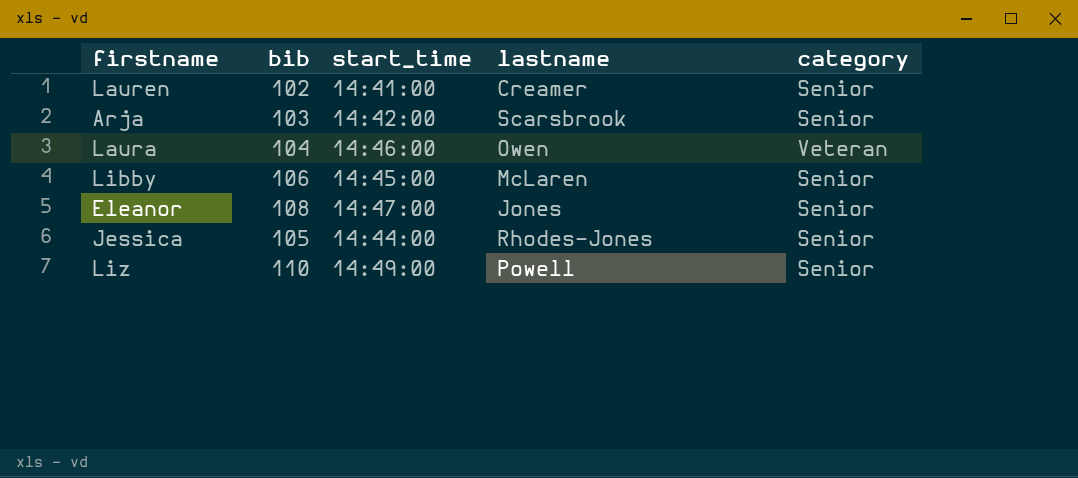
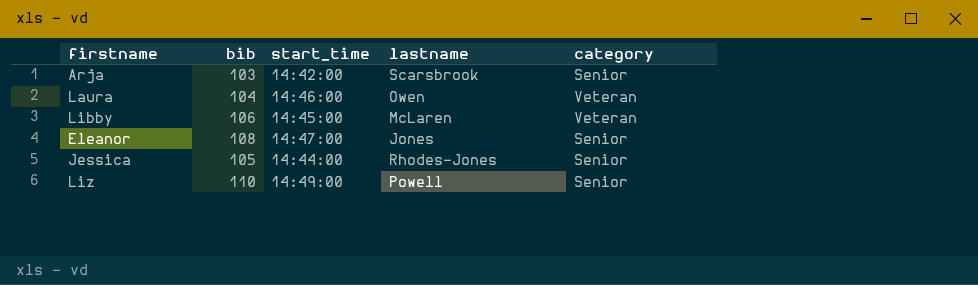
row Lauren: 102 | 14:41:00 | Creamer | Senior -> none
Libby | category: Senior -> Veteran

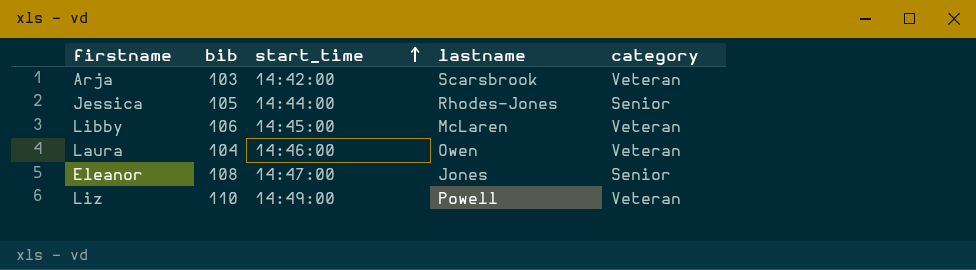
row order: none -> start_time ascending
Arja | category: Senior -> Veteran
Liz | category: Senior -> Veteran

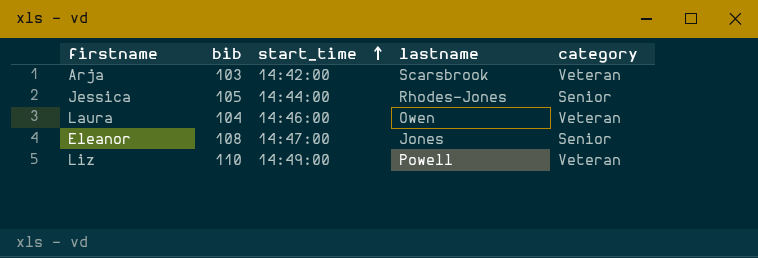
row Libby: 106 | 14:45:00 | McLaren | Veteran -> none

